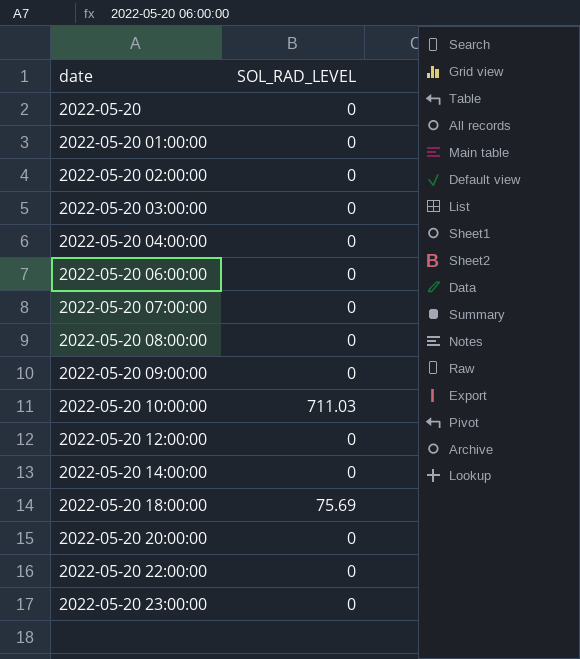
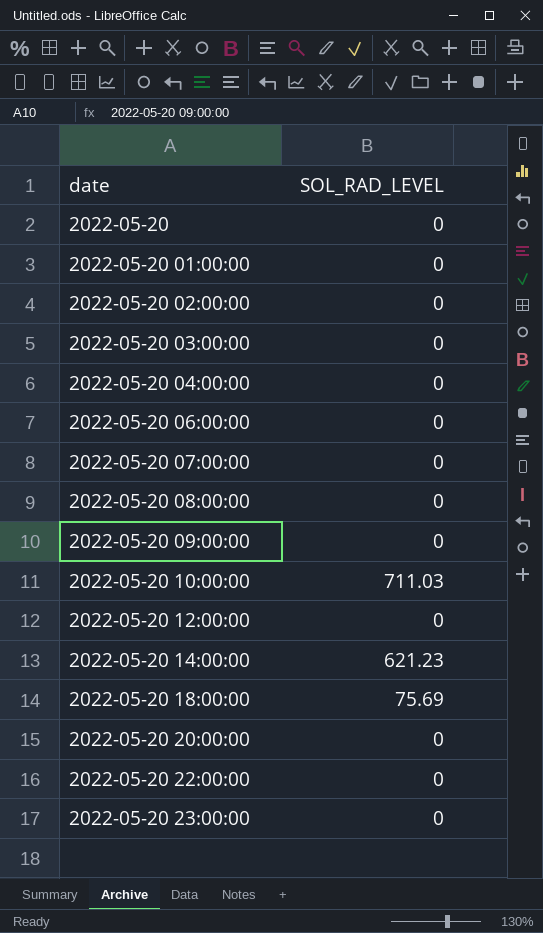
2022-05-20 14:00:00 | SOL_RAD_LEVEL: 0 -> 621.23

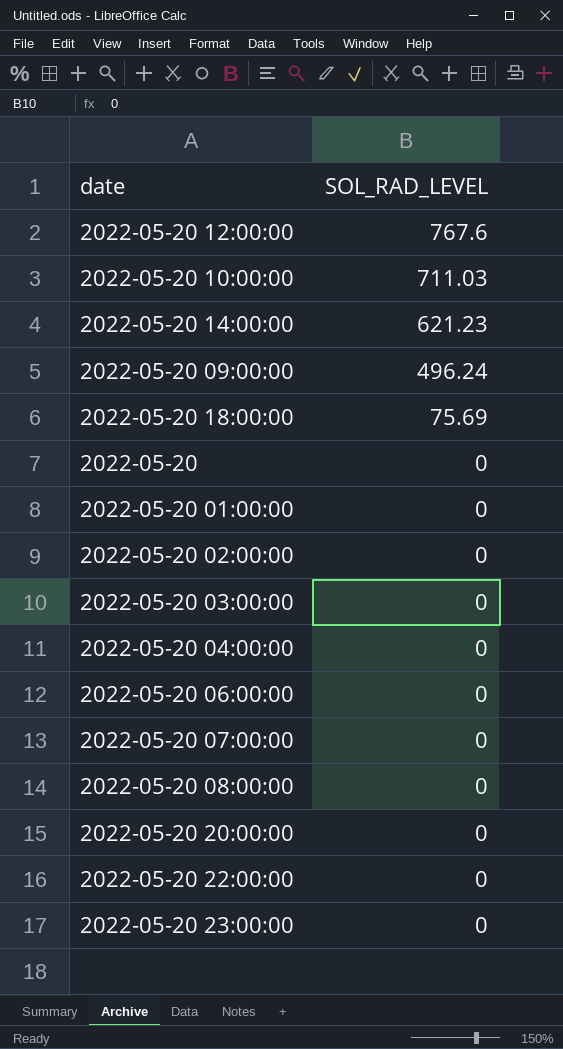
row order: date ascending -> SOL_RAD_LEVEL descending
2022-05-20 12:00:00 | SOL_RAD_LEVEL: 0 -> 767.6
2022-05-20 09:00:00 | SOL_RAD_LEVEL: 0 -> 496.24

